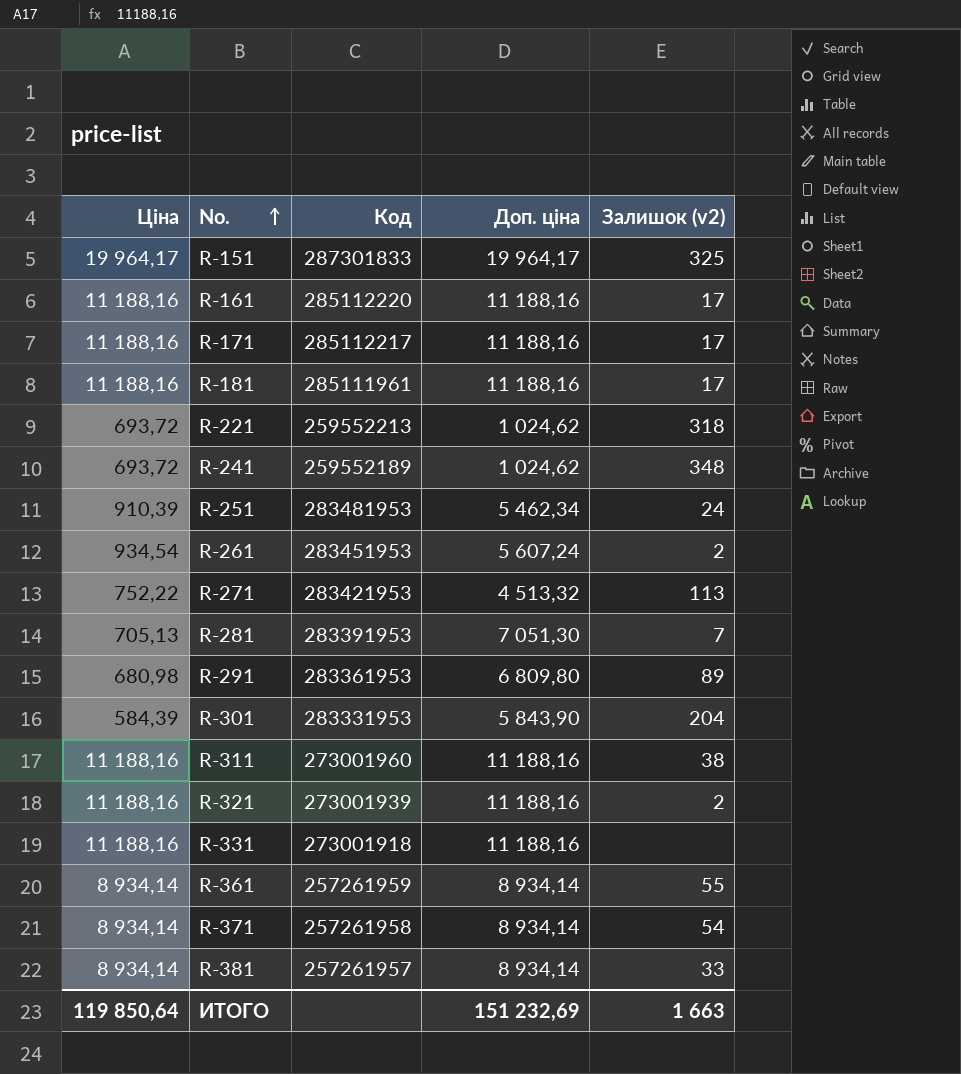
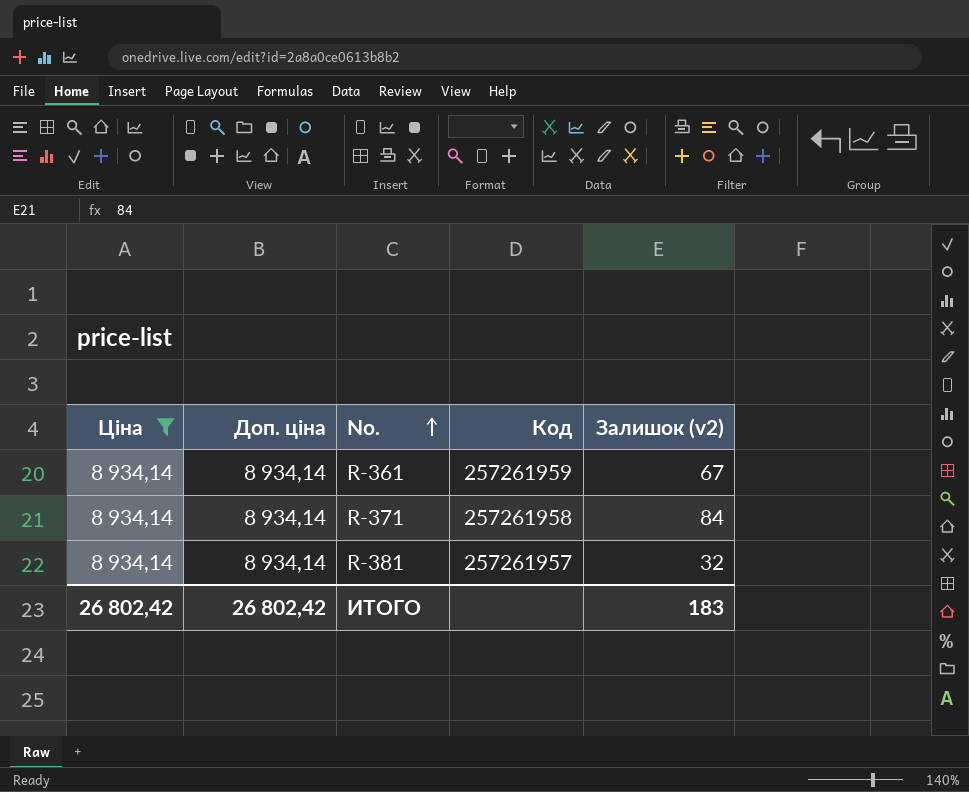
filter: none -> Ціна = 8 934,14
column Доп. ціна | position: 4 -> 2
R-361 | Залишок (v2): 55 -> 67
R-371 | Залишок (v2): 54 -> 84
R-381 | Залишок (v2): 33 -> 32
ИТОГО | Ціна: 119 850,64 -> 26 802,42
ИТОГО | Доп. ціна: 151 232,69 -> 26 802,42
ИТОГО | Залишок (v2): 1 663 -> 183

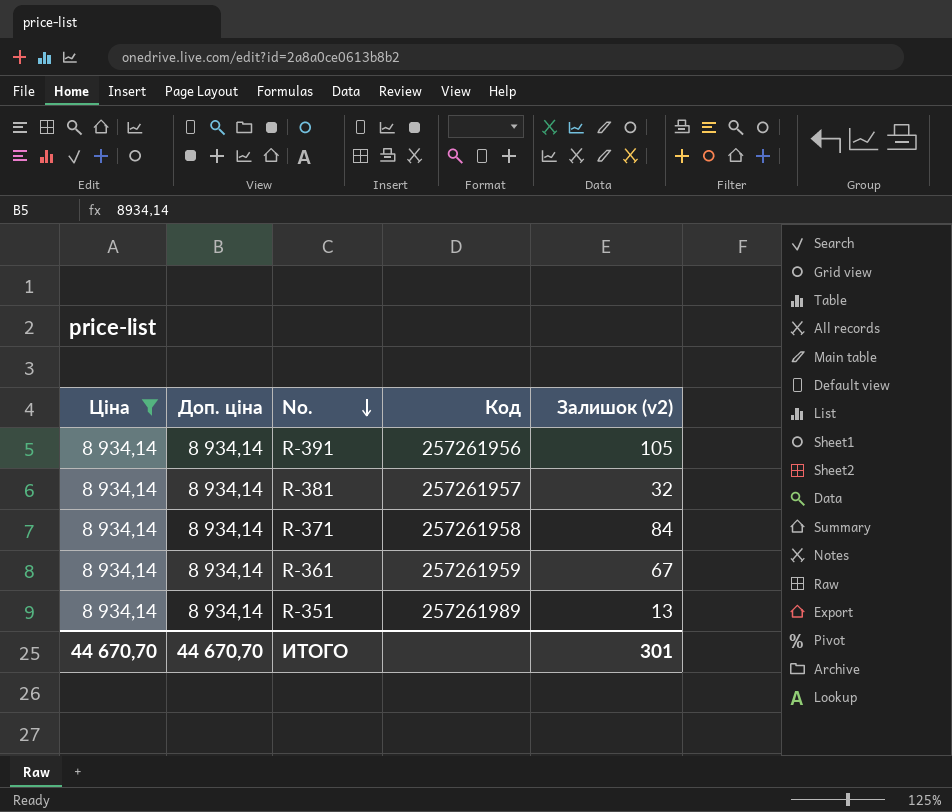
row order: No. ascending -> No. descending
row R-391: none -> 8 934,14 | 8 934,14 | 257261956 | 105
row R-351: none -> 8 934,14 | 8 934,14 | 257261989 | 13
ИТОГО | Ціна: 26 802,42 -> 44 670,70
ИТОГО | Доп. ціна: 26 802,42 -> 44 670,70
ИТОГО | Залишок (v2): 183 -> 301

